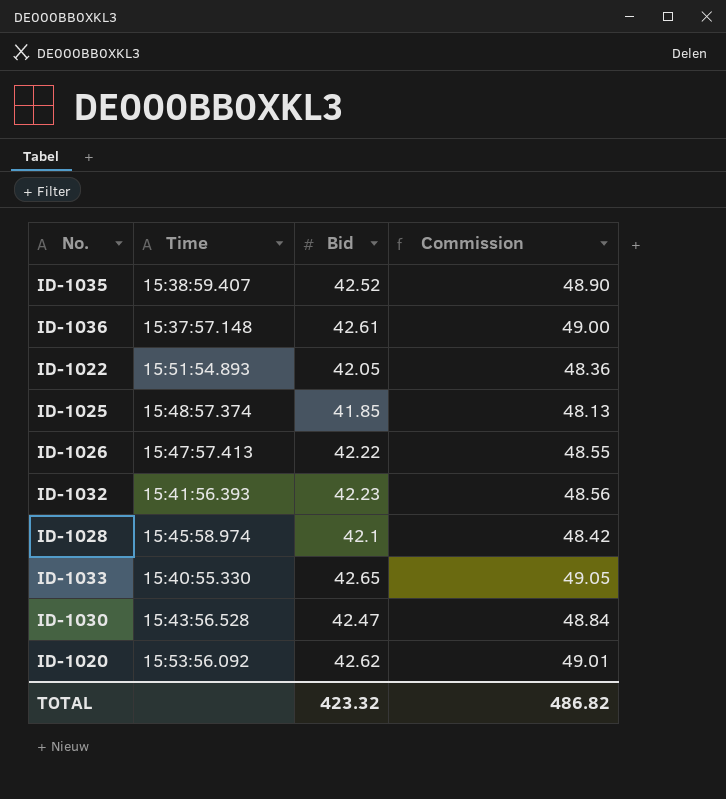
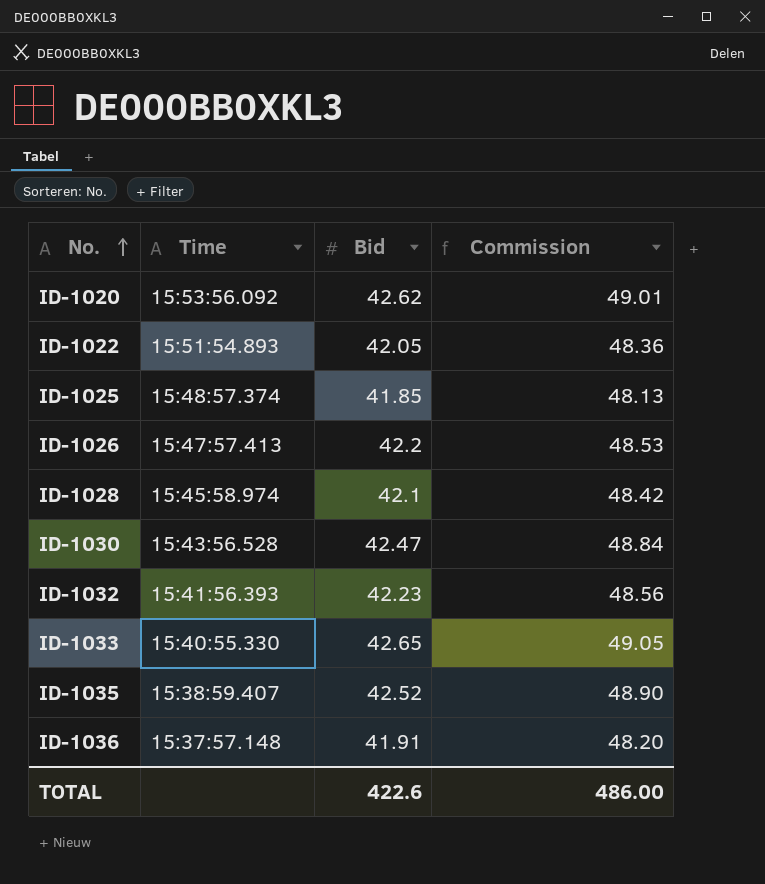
row order: none -> No. ascending
ID-1026 | Bid: 42.22 -> 42.2
ID-1026 | Commission: 48.55 -> 48.53
ID-1036 | Bid: 42.61 -> 41.91
ID-1036 | Commission: 49.00 -> 48.20
TOTAL | Bid: 423.32 -> 422.6
TOTAL | Commission: 486.82 -> 486.00

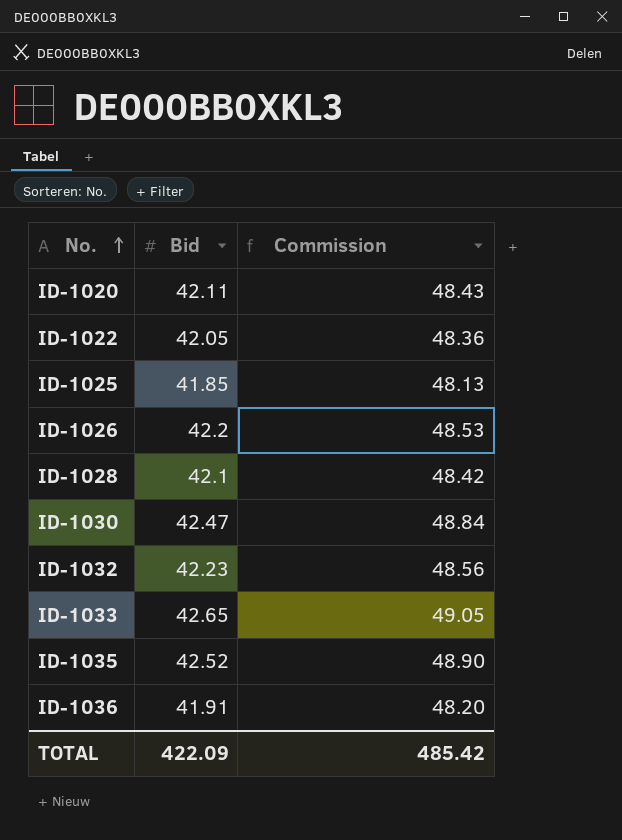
column Time | position: 2 -> none
ID-1020 | Bid: 42.62 -> 42.11
ID-1020 | Commission: 49.01 -> 48.43
TOTAL | Bid: 422.6 -> 422.09
TOTAL | Commission: 486.00 -> 485.42

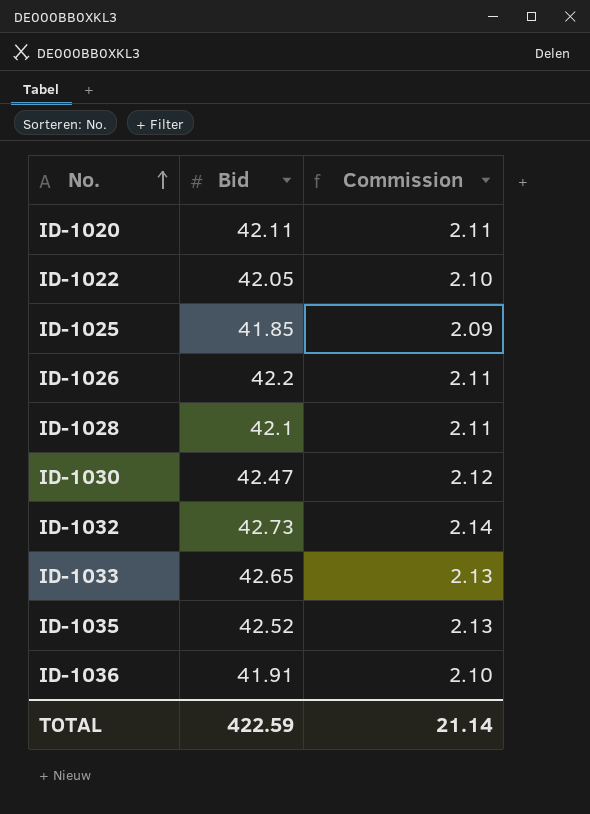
column Commission | formula: [Bid] * 1.15 -> [Bid] * 0.05
ID-1032 | Bid: 42.23 -> 42.73
TOTAL | Bid: 422.09 -> 422.59
TOTAL | Commission: 485.42 -> 21.14

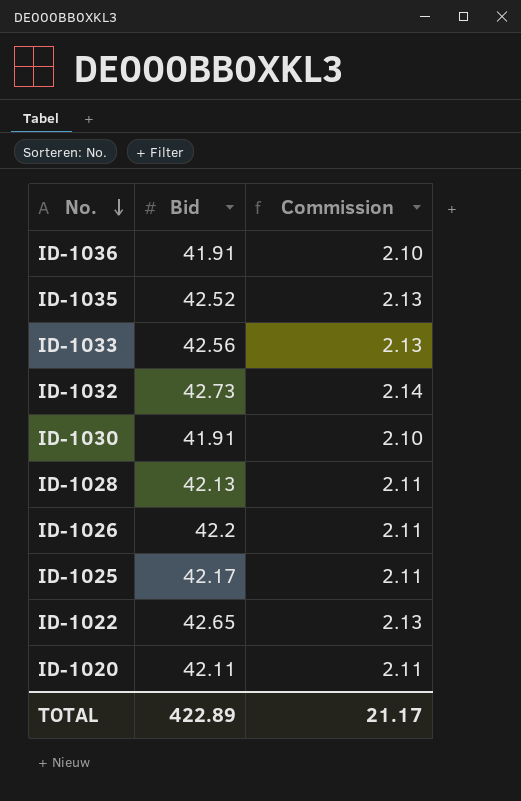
row order: No. ascending -> No. descending
ID-1033 | Bid: 42.65 -> 42.56
ID-1030 | Bid: 42.47 -> 41.91
ID-1030 | Commission: 2.12 -> 2.10
ID-1028 | Bid: 42.1 -> 42.13
ID-1025 | Bid: 41.85 -> 42.17
ID-1025 | Commission: 2.09 -> 2.11
ID-1022 | Bid: 42.05 -> 42.65
ID-1022 | Commission: 2.10 -> 2.13
TOTAL | Bid: 422.59 -> 422.89
TOTAL | Commission: 21.14 -> 21.17

